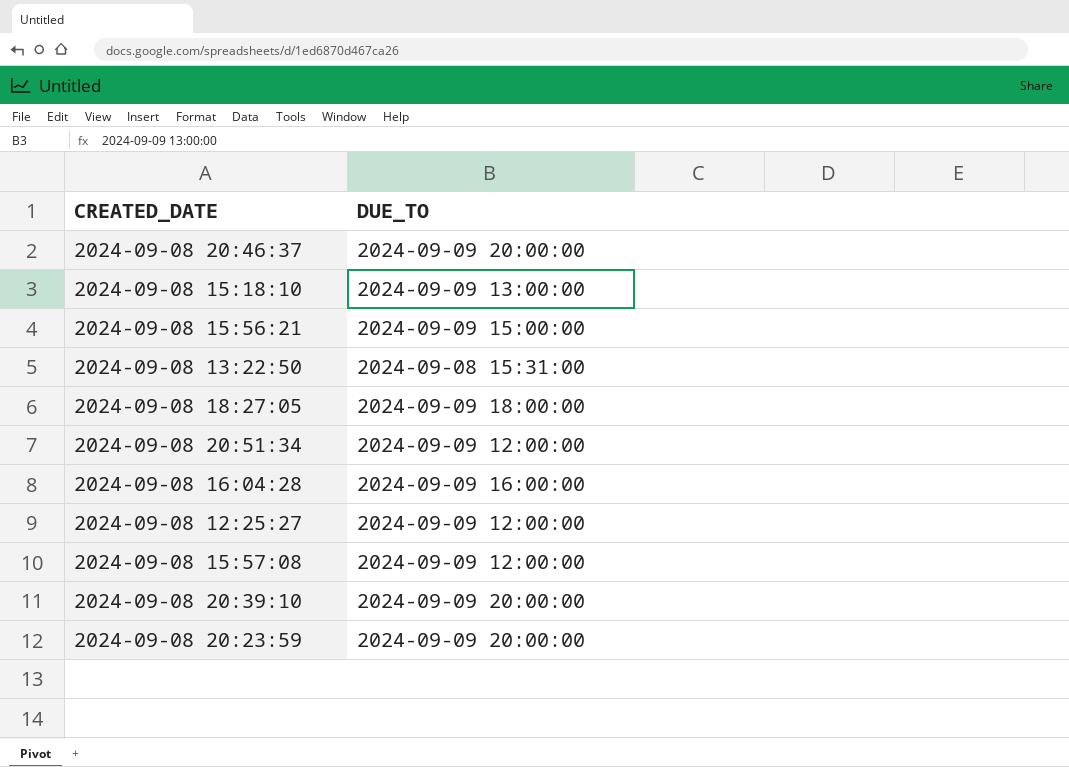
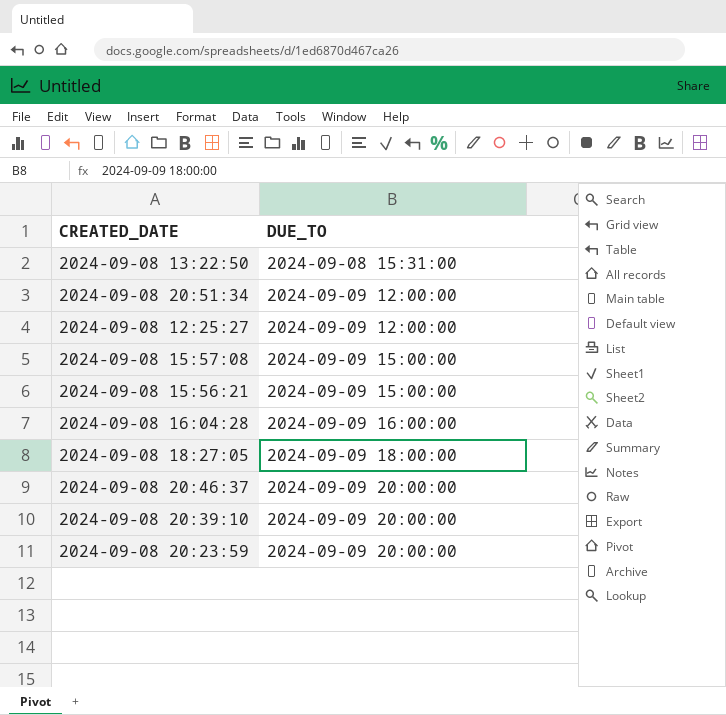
row order: none -> DUE_TO ascending
row 2024-09-08 15:18:10: 2024-09-09 13:00:00 -> none
2024-09-08 15:57:08 | DUE_TO: 2024-09-09 12:00:00 -> 2024-09-09 15:00:00

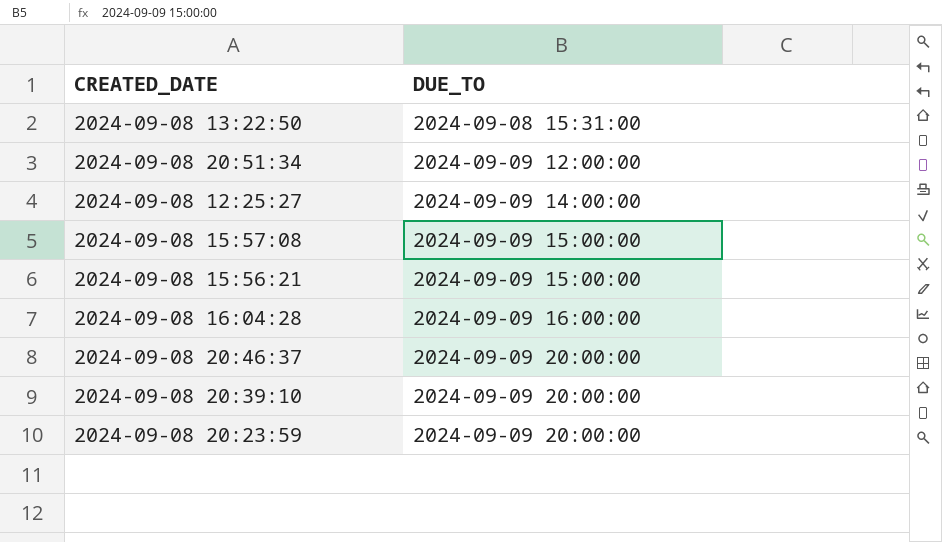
row 2024-09-08 18:27:05: 2024-09-09 18:00:00 -> none
2024-09-08 12:25:27 | DUE_TO: 2024-09-09 12:00:00 -> 2024-09-09 14:00:00

